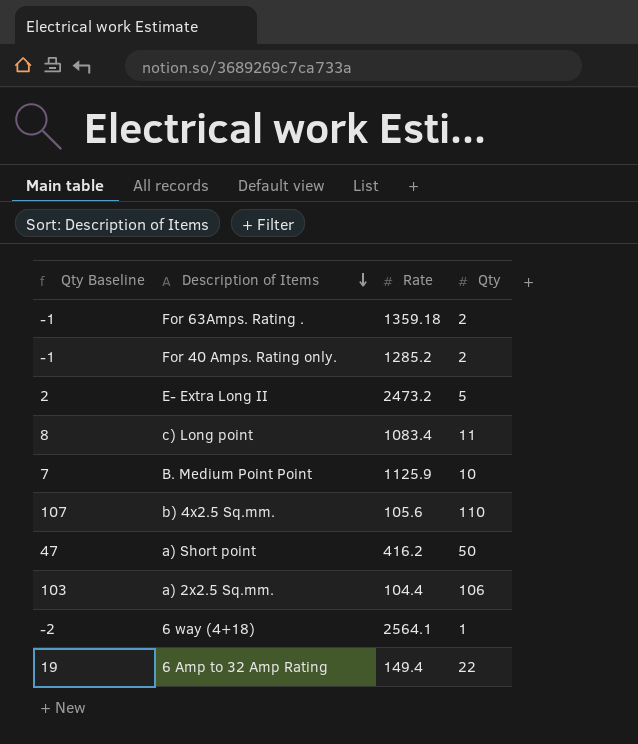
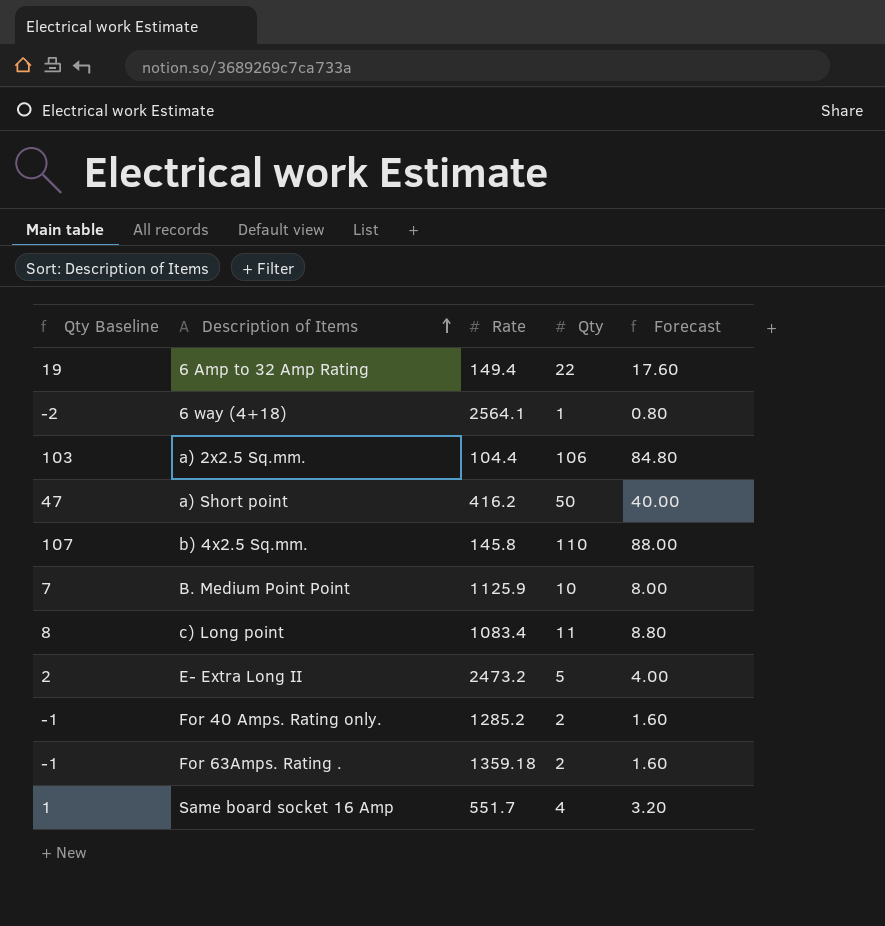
row order: Description of Items descending -> Description of Items ascending
column Forecast | formula: none -> [Qty] * 0.8
b) 4x2.5 Sq.mm. | Rate: 105.6 -> 145.8
row Same board socket 16 Amp: none -> 1 | 551.7 | 4 | 3.20

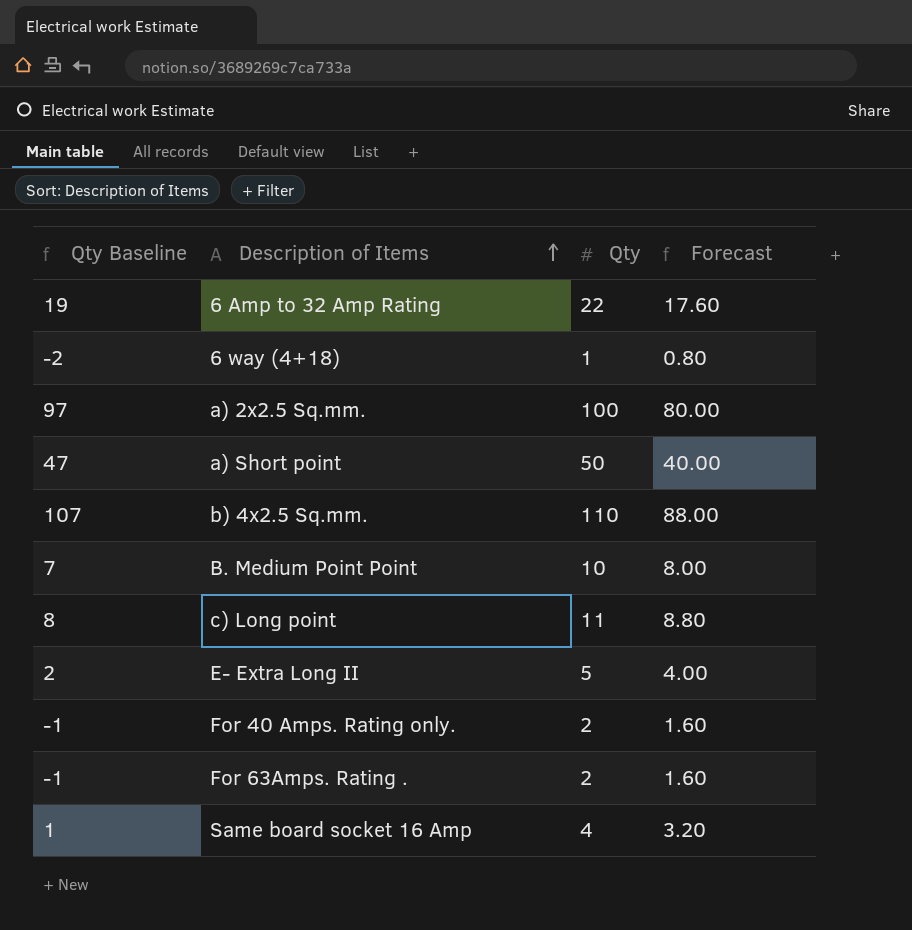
column Rate | position: 3 -> none
a) 2x2.5 Sq.mm. | Qty Baseline: 103 -> 97
a) 2x2.5 Sq.mm. | Qty: 106 -> 100
a) 2x2.5 Sq.mm. | Forecast: 84.80 -> 80.00

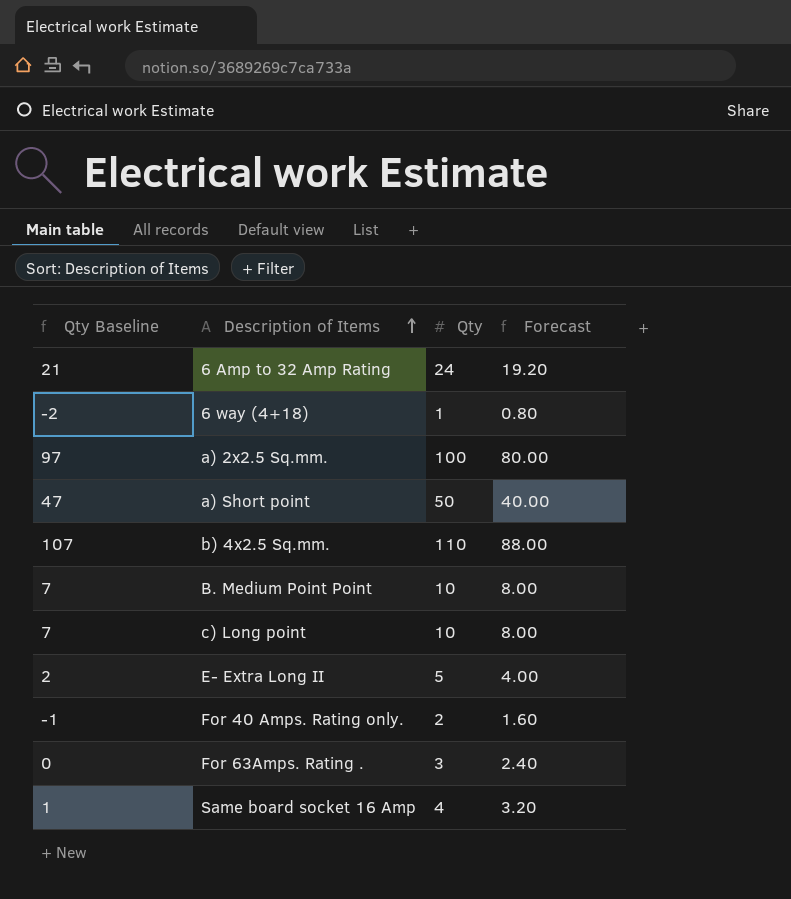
6 Amp to 32 Amp Rating | Qty Baseline: 19 -> 21
6 Amp to 32 Amp Rating | Qty: 22 -> 24
6 Amp to 32 Amp Rating | Forecast: 17.60 -> 19.20
c) Long point | Qty Baseline: 8 -> 7
c) Long point | Qty: 11 -> 10
c) Long point | Forecast: 8.80 -> 8.00
For 63Amps. Rating . | Qty Baseline: -1 -> 0
For 63Amps. Rating . | Qty: 2 -> 3
For 63Amps. Rating . | Forecast: 1.60 -> 2.40

